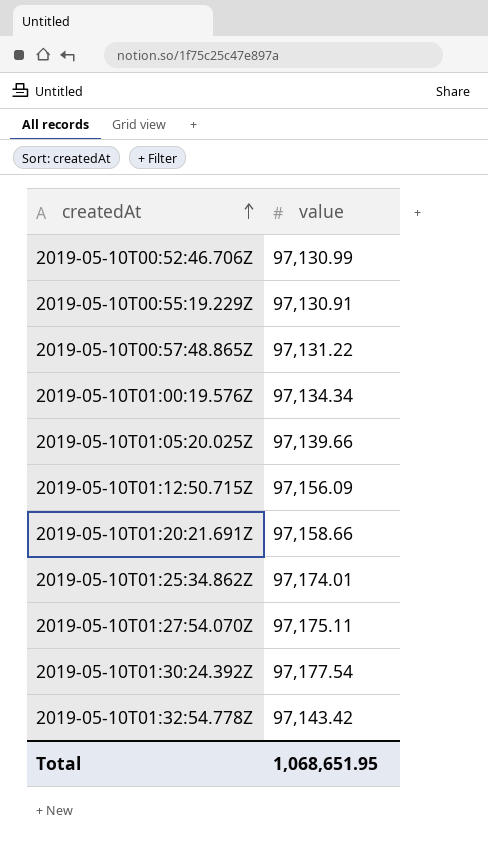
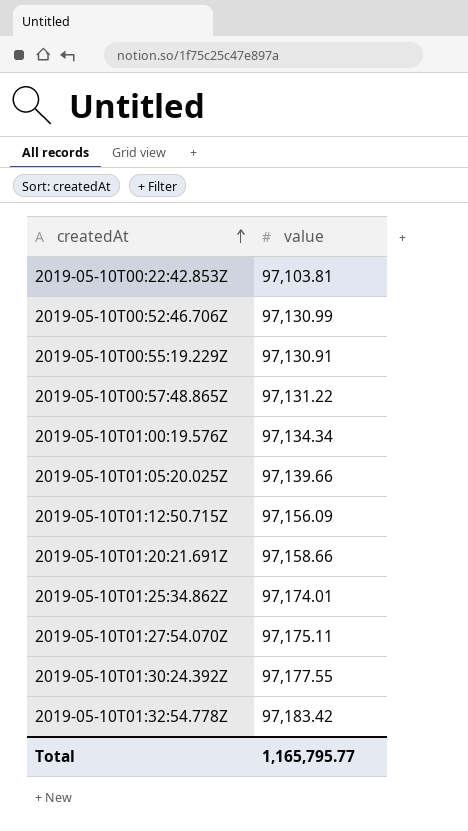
row 2019-05-10T00:22:42.853Z: none -> 97,103.81
2019-05-10T01:30:24.392Z | value: 97,177.54 -> 97,177.55
2019-05-10T01:32:54.778Z | value: 97,143.42 -> 97,183.42
Total | value: 1,068,651.95 -> 1,165,795.77

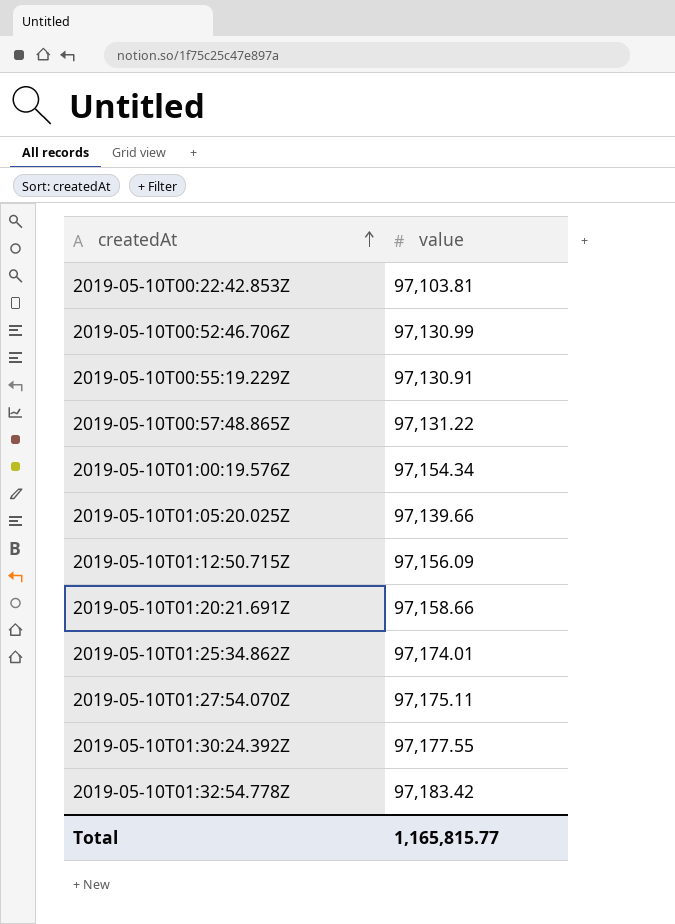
2019-05-10T01:00:19.576Z | value: 97,134.34 -> 97,154.34
Total | value: 1,165,795.77 -> 1,165,815.77

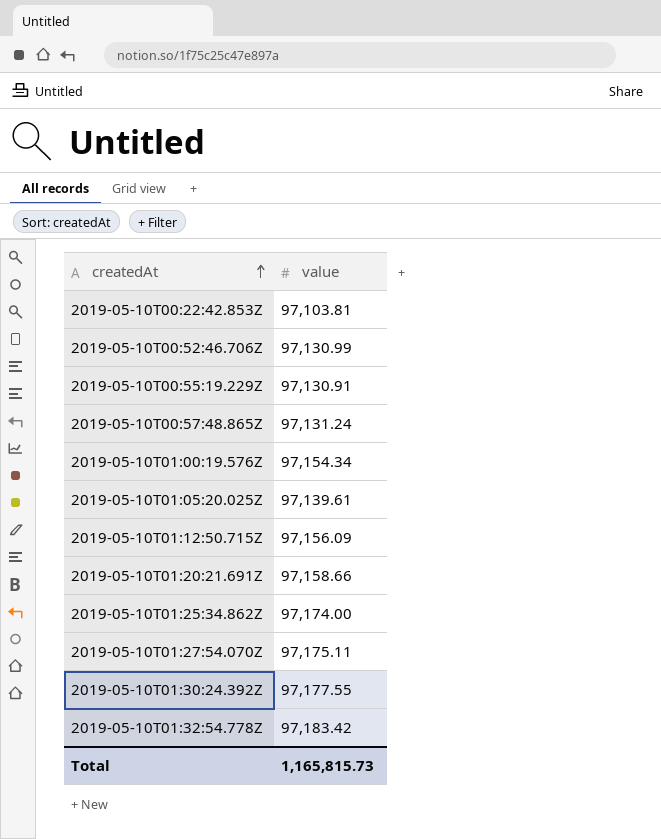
2019-05-10T00:57:48.865Z | value: 97,131.22 -> 97,131.24
2019-05-10T01:05:20.025Z | value: 97,139.66 -> 97,139.61
2019-05-10T01:25:34.862Z | value: 97,174.01 -> 97,174.00
Total | value: 1,165,815.77 -> 1,165,815.73

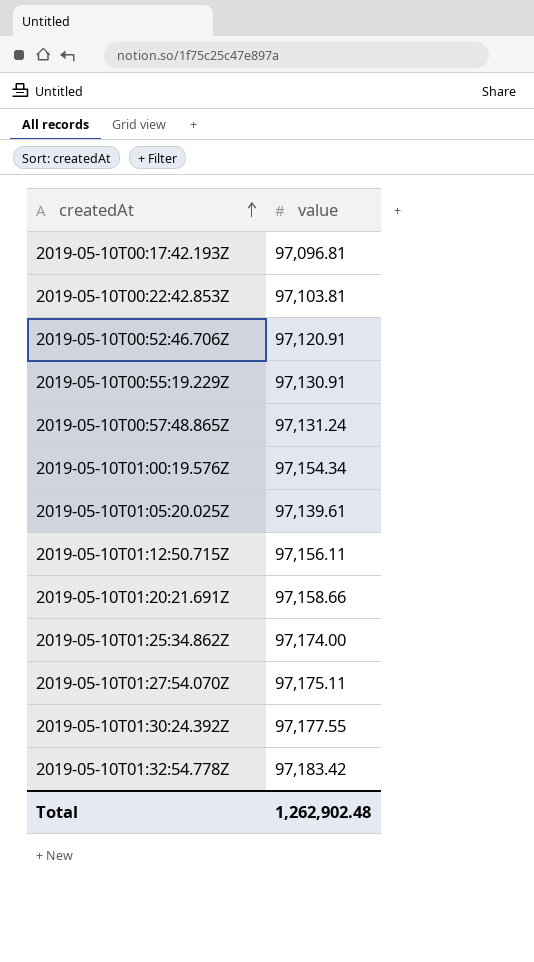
row 2019-05-10T00:17:42.193Z: none -> 97,096.81
2019-05-10T00:52:46.706Z | value: 97,130.99 -> 97,120.91
2019-05-10T01:12:50.715Z | value: 97,156.09 -> 97,156.11
Total | value: 1,165,815.73 -> 1,262,902.48

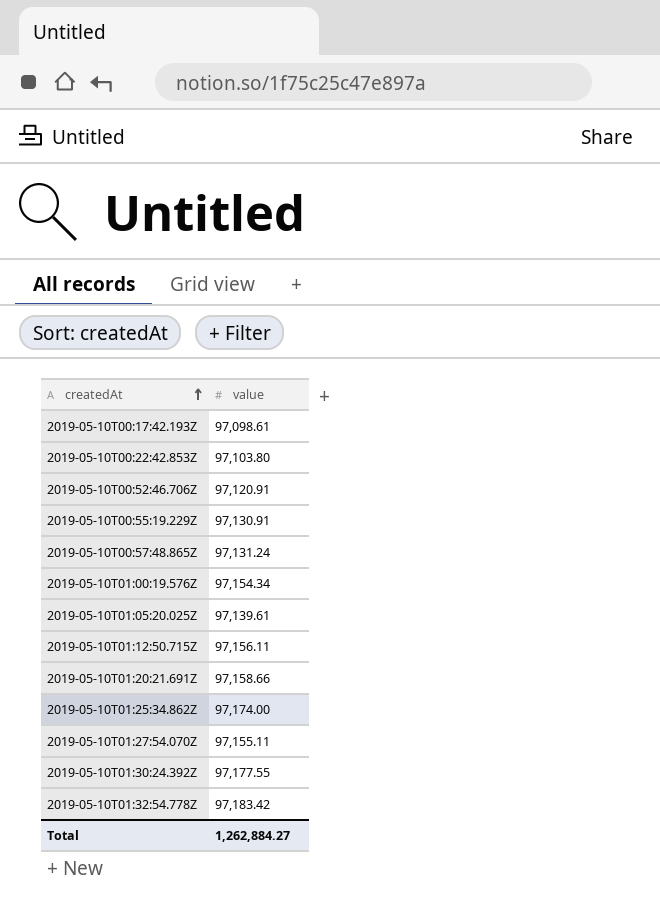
2019-05-10T00:17:42.193Z | value: 97,096.81 -> 97,098.61
2019-05-10T00:22:42.853Z | value: 97,103.81 -> 97,103.80
2019-05-10T01:27:54.070Z | value: 97,175.11 -> 97,155.11
Total | value: 1,262,902.48 -> 1,262,884.27

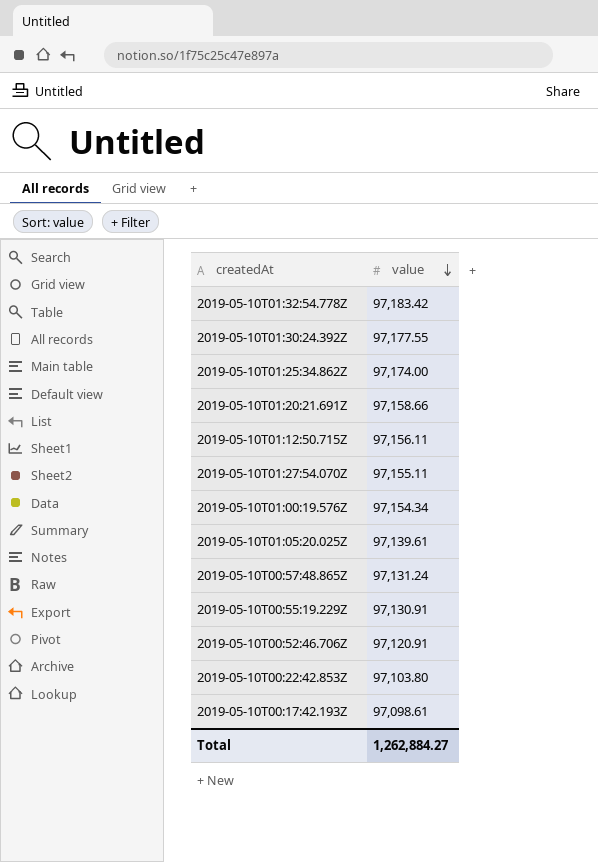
row order: createdAt ascending -> value descending

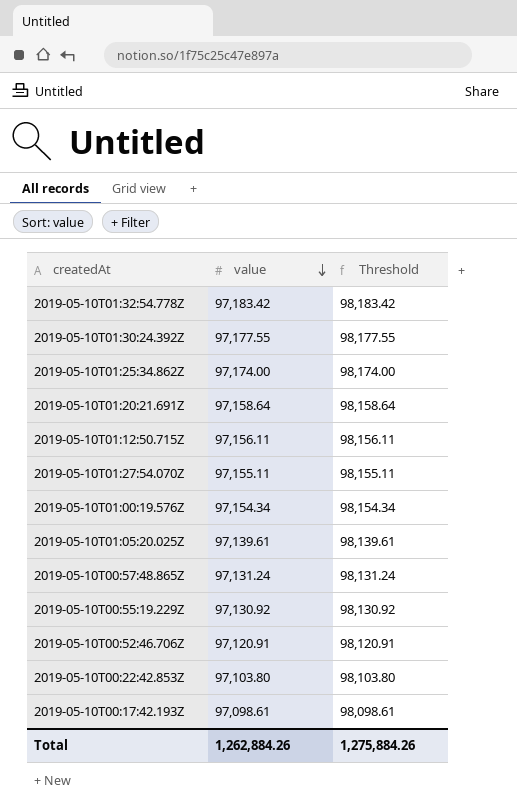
column Threshold | formula: none -> [value] + 1000
2019-05-10T01:20:21.691Z | value: 97,158.66 -> 97,158.64
2019-05-10T00:55:19.229Z | value: 97,130.91 -> 97,130.92
Total | value: 1,262,884.27 -> 1,262,884.26

